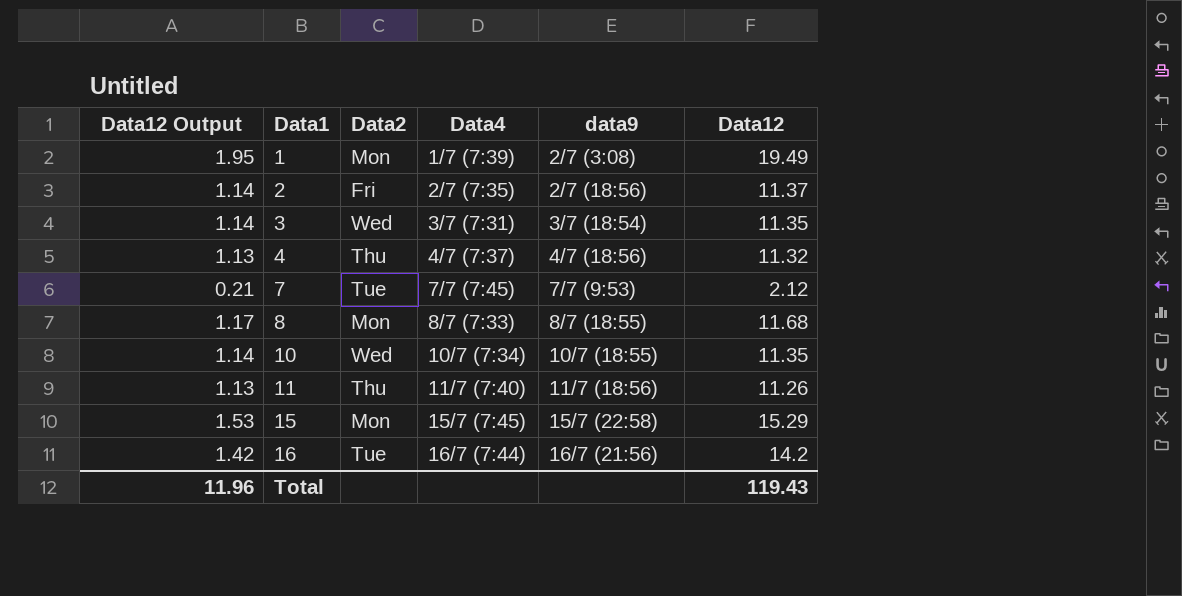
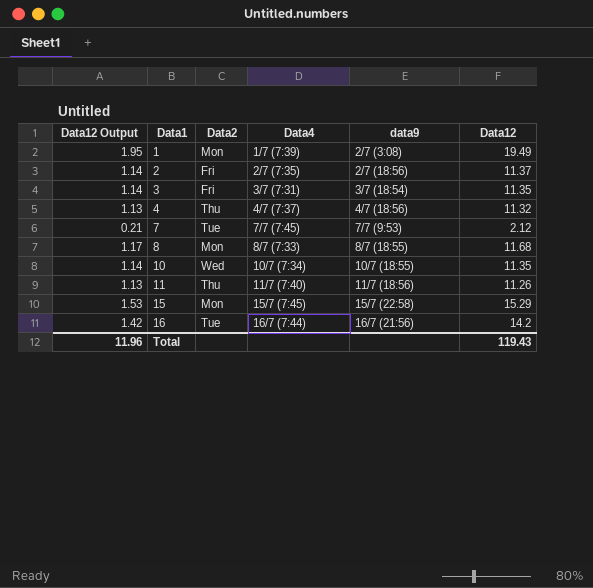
3 | Data2: Wed -> Fri

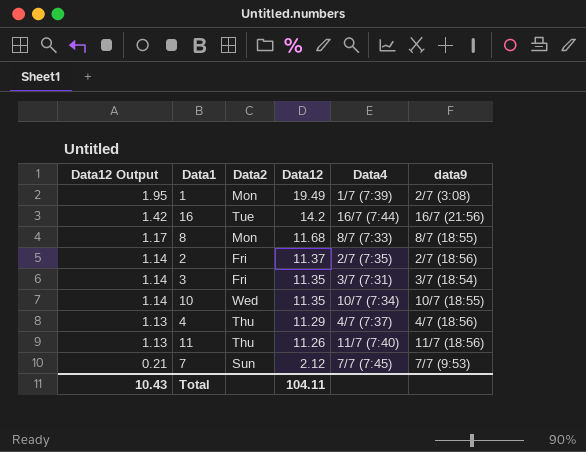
row order: Data1 ascending -> Data12 Output descending
column Data12 | position: 6 -> 4
row 15: 1.53 | Mon | 15/7 (7:45) | 15/7 (22:58) | 15.29 -> none
4 | Data12: 11.32 -> 11.29
7 | Data2: Tue -> Sun
Total | Data12 Output: 11.96 -> 10.43
Total | Data12: 119.43 -> 104.11

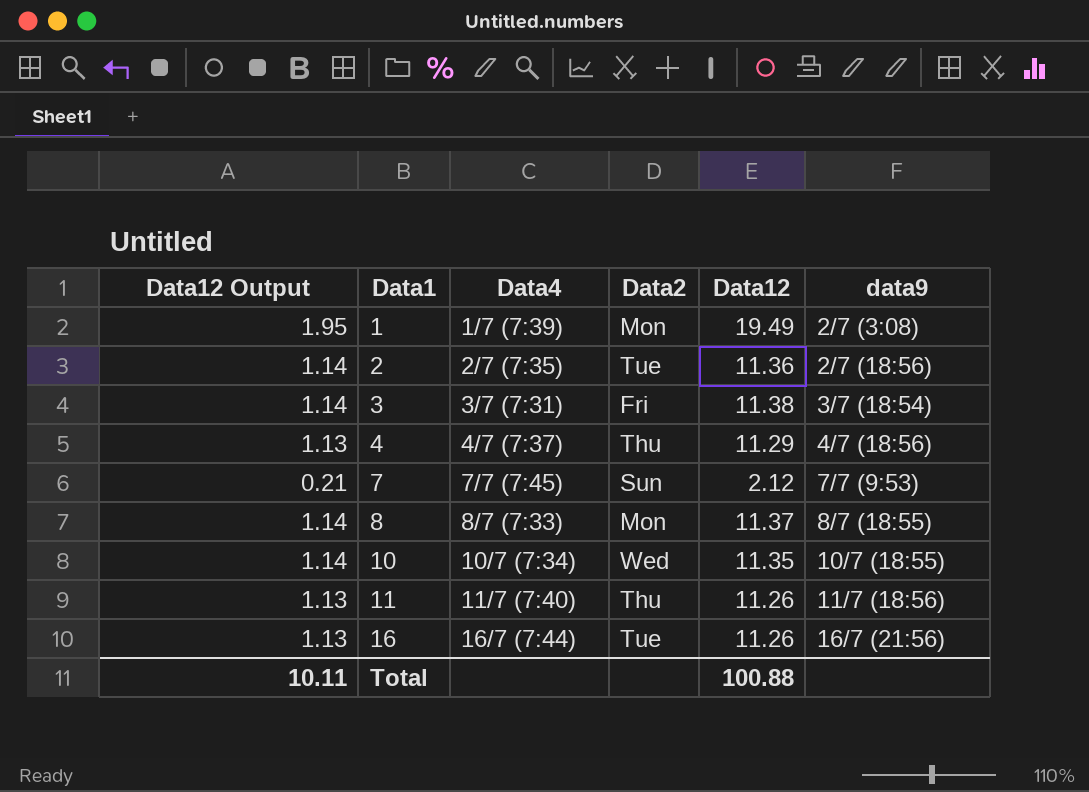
row order: Data12 Output descending -> Data1 ascending
column Data4 | position: 5 -> 3
2 | Data2: Fri -> Tue
2 | Data12: 11.37 -> 11.36
3 | Data12: 11.35 -> 11.38
8 | Data12 Output: 1.17 -> 1.14
8 | Data12: 11.68 -> 11.37
16 | Data12 Output: 1.42 -> 1.13
16 | Data12: 14.2 -> 11.26
Total | Data12 Output: 10.43 -> 10.11
Total | Data12: 104.11 -> 100.88

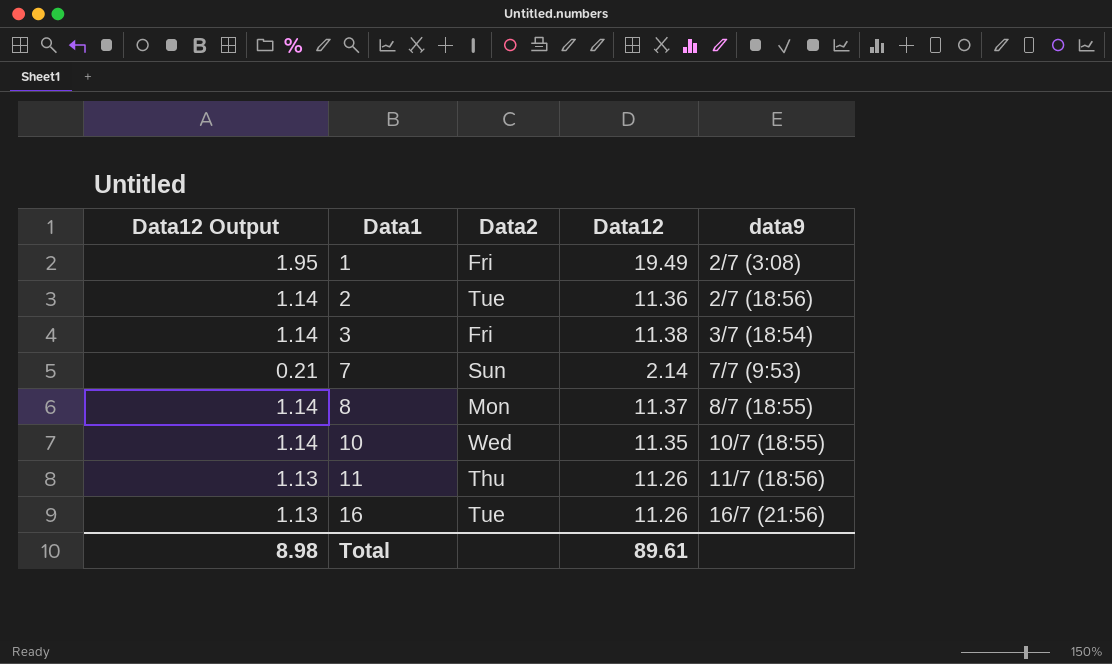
column Data4 | position: 3 -> none
row 4: 1.13 | 4/7 (7:37) | Thu | 11.29 | 4/7 (18:56) -> none
1 | Data2: Mon -> Fri
7 | Data12: 2.12 -> 2.14
Total | Data12 Output: 10.11 -> 8.98
Total | Data12: 100.88 -> 89.61

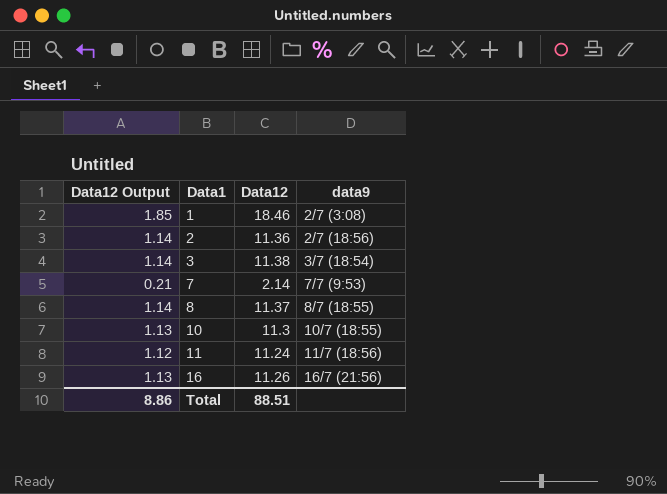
column Data2 | position: 3 -> none
1 | Data12 Output: 1.95 -> 1.85
1 | Data12: 19.49 -> 18.46
10 | Data12 Output: 1.14 -> 1.13
10 | Data12: 11.35 -> 11.3
11 | Data12 Output: 1.13 -> 1.12
11 | Data12: 11.26 -> 11.24
Total | Data12 Output: 8.98 -> 8.86
Total | Data12: 89.61 -> 88.51

